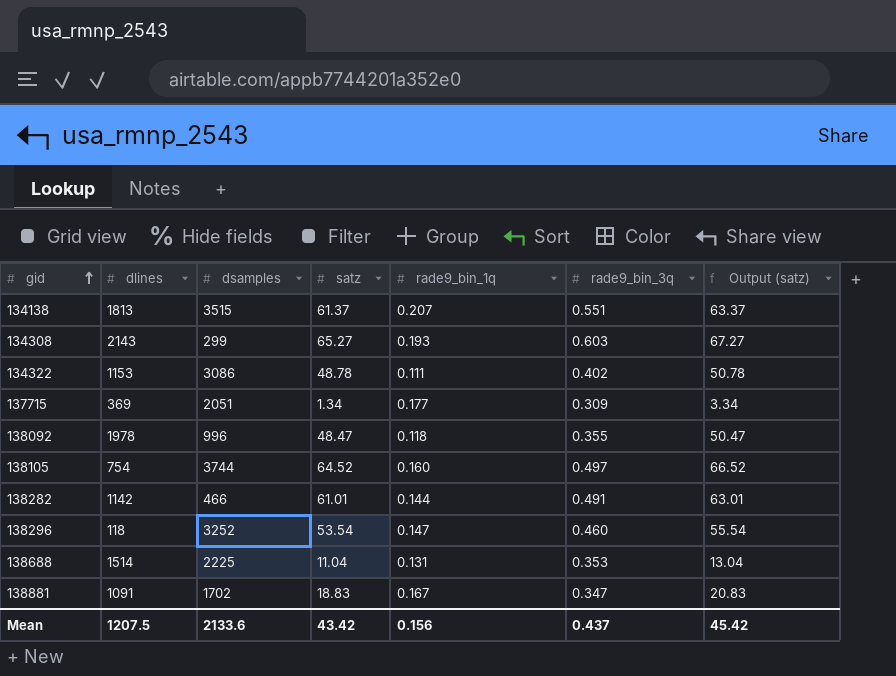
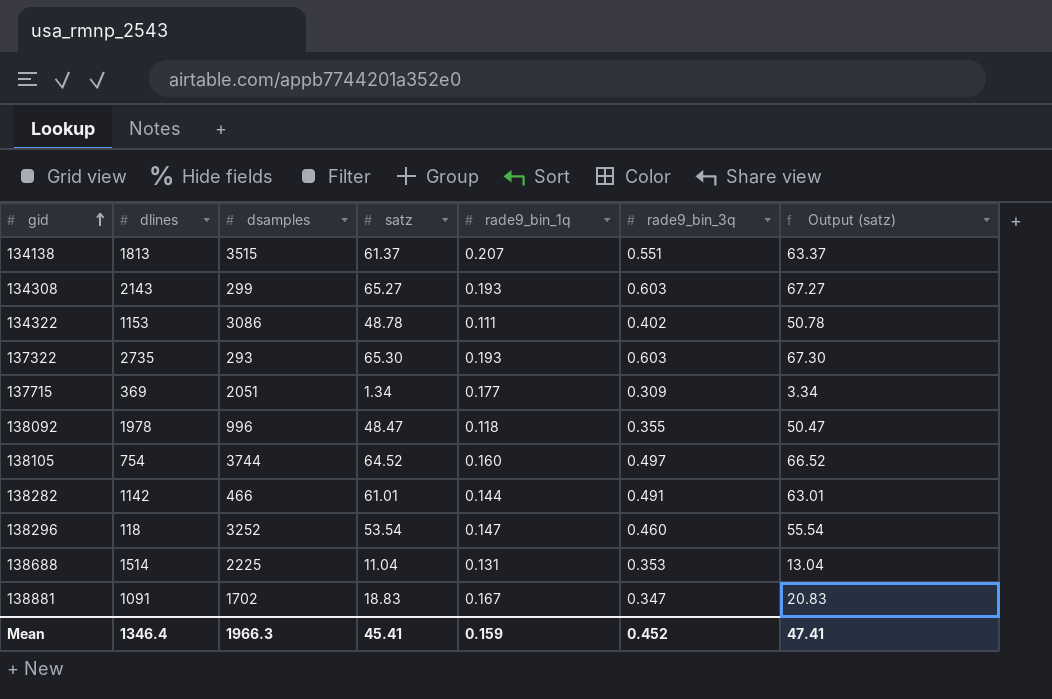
row 137322: none -> 2735 | 293 | 65.30 | 0.193 | 0.603 | 67.30
Mean | dlines: 1207.5 -> 1346.4
Mean | dsamples: 2133.6 -> 1966.3
Mean | satz: 43.42 -> 45.41
Mean | rade9_bin_1q: 0.156 -> 0.159
Mean | rade9_bin_3q: 0.437 -> 0.452
Mean | Output (satz): 45.42 -> 47.41

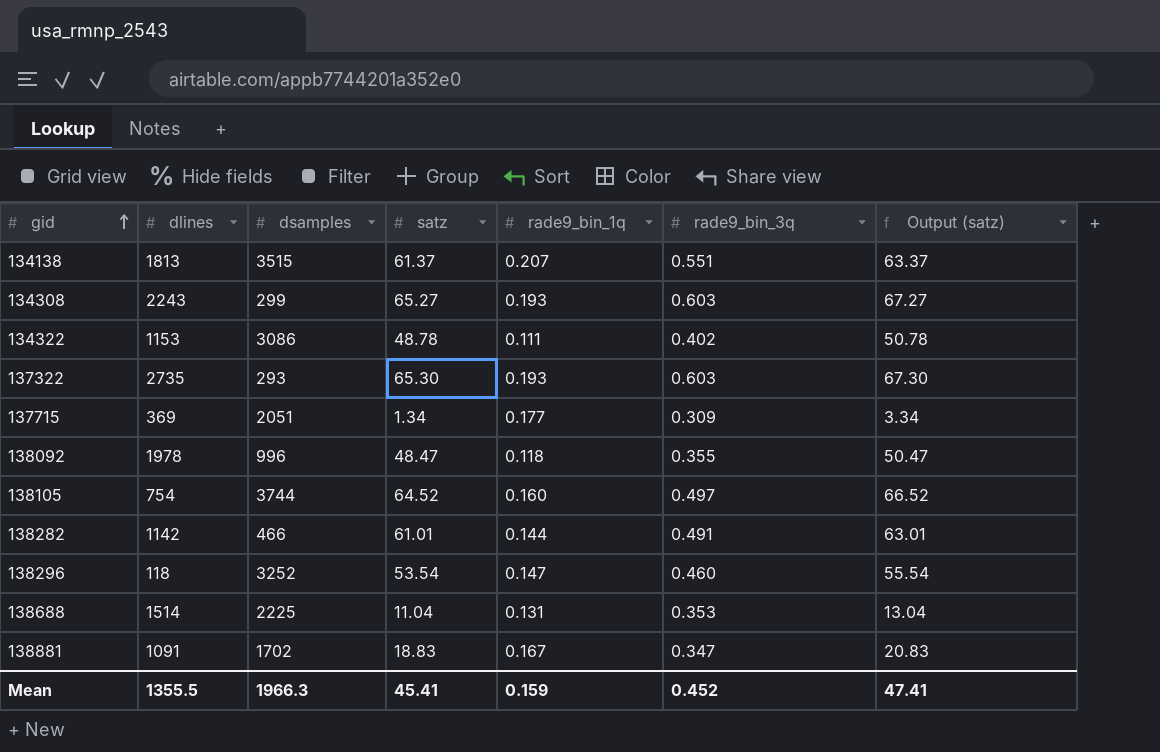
134308 | dlines: 2143 -> 2243
Mean | dlines: 1346.4 -> 1355.5

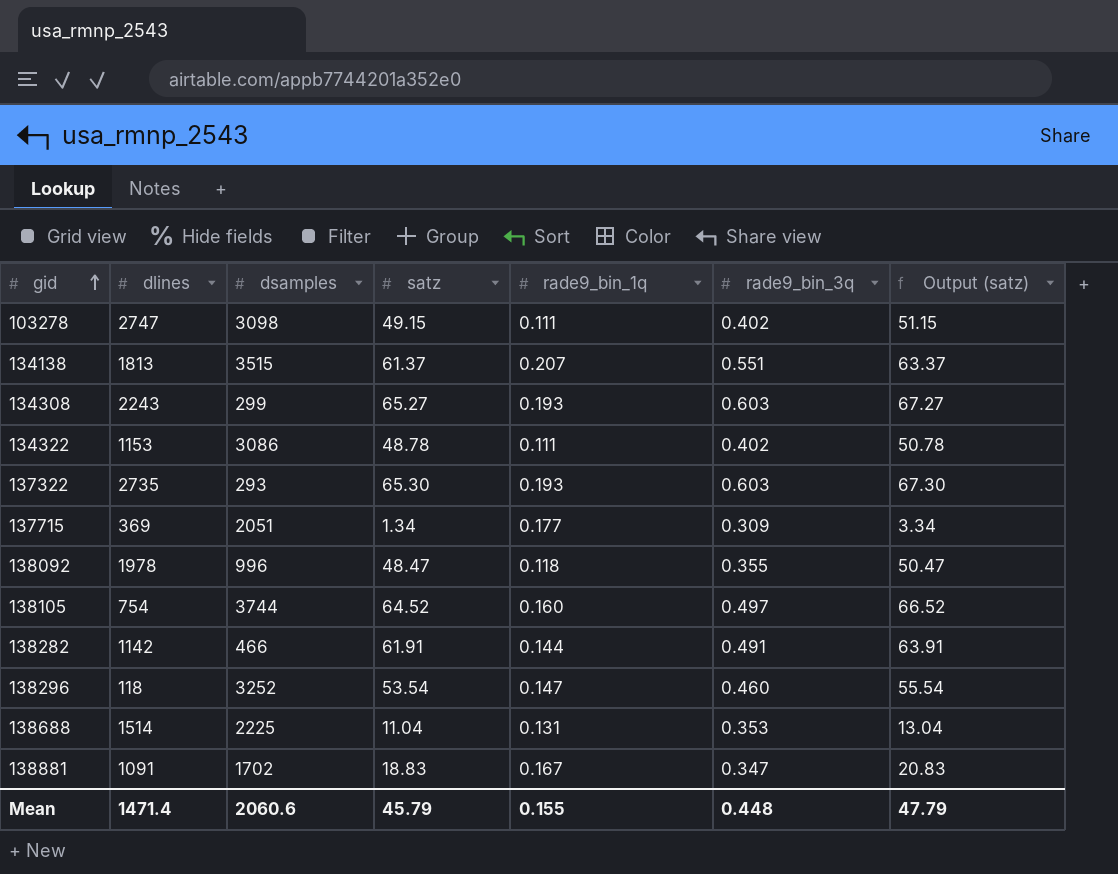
row 103278: none -> 2747 | 3098 | 49.15 | 0.111 | 0.402 | 51.15
138282 | satz: 61.01 -> 61.91
138282 | Output (satz): 63.01 -> 63.91
Mean | dlines: 1355.5 -> 1471.4
Mean | dsamples: 1966.3 -> 2060.6
Mean | satz: 45.41 -> 45.79
Mean | rade9_bin_1q: 0.159 -> 0.155
Mean | rade9_bin_3q: 0.452 -> 0.448
Mean | Output (satz): 47.41 -> 47.79

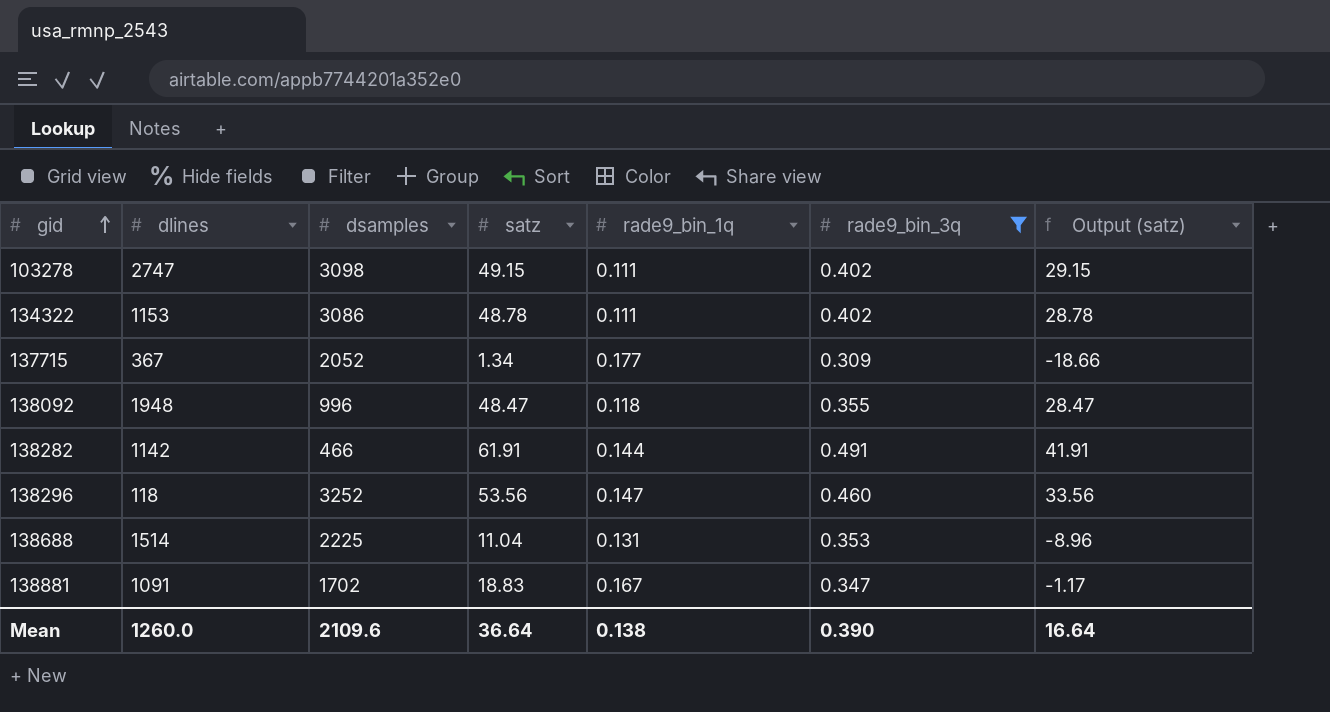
filter: none -> rade9_bin_3q <= 0.491
column Output (satz) | formula: [satz] + 2 -> [satz] - 20
137715 | dlines: 369 -> 367
137715 | dsamples: 2051 -> 2052
138092 | dlines: 1978 -> 1948
138296 | satz: 53.54 -> 53.56
Mean | dlines: 1471.4 -> 1260.0
Mean | dsamples: 2060.6 -> 2109.6
Mean | satz: 45.79 -> 36.64
Mean | rade9_bin_1q: 0.155 -> 0.138
Mean | rade9_bin_3q: 0.448 -> 0.390
Mean | Output (satz): 47.79 -> 16.64

